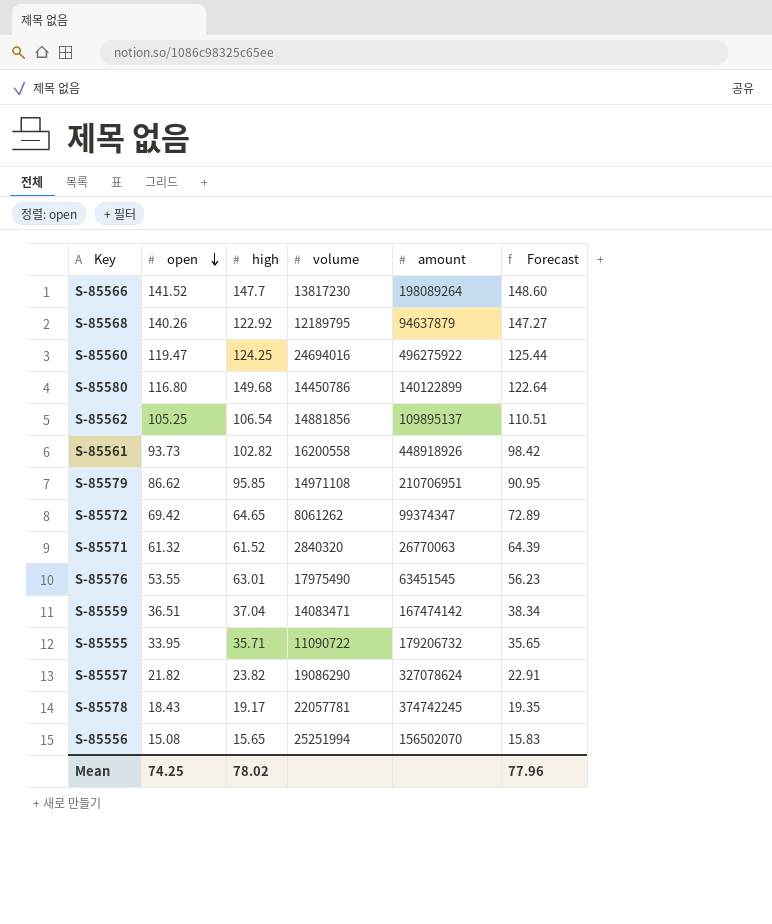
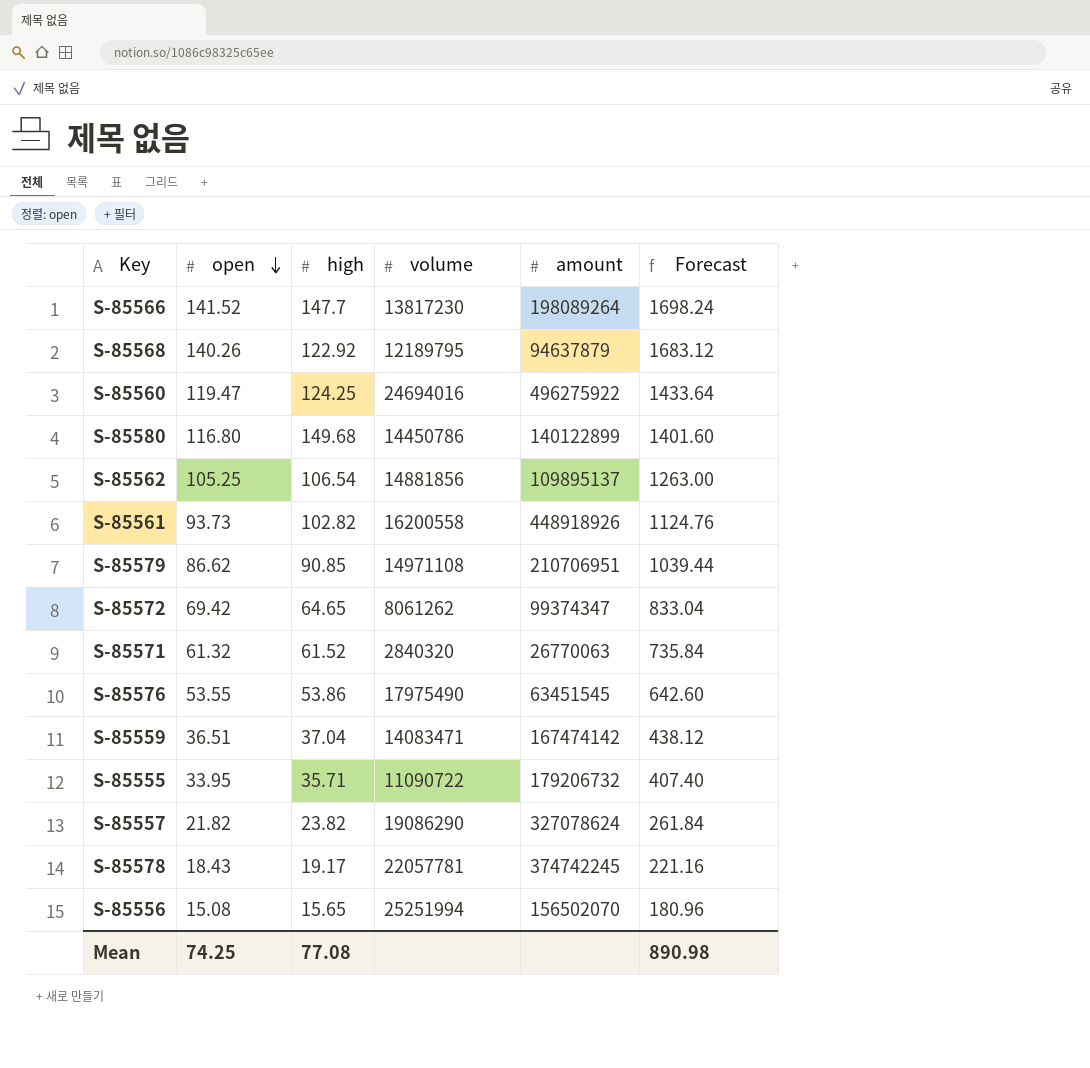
column Forecast | formula: [open] * 1.05 -> [open] * 12
S-85579 | high: 95.85 -> 90.85
S-85576 | high: 63.01 -> 53.86
Mean | high: 78.02 -> 77.08
Mean | Forecast: 77.96 -> 890.98

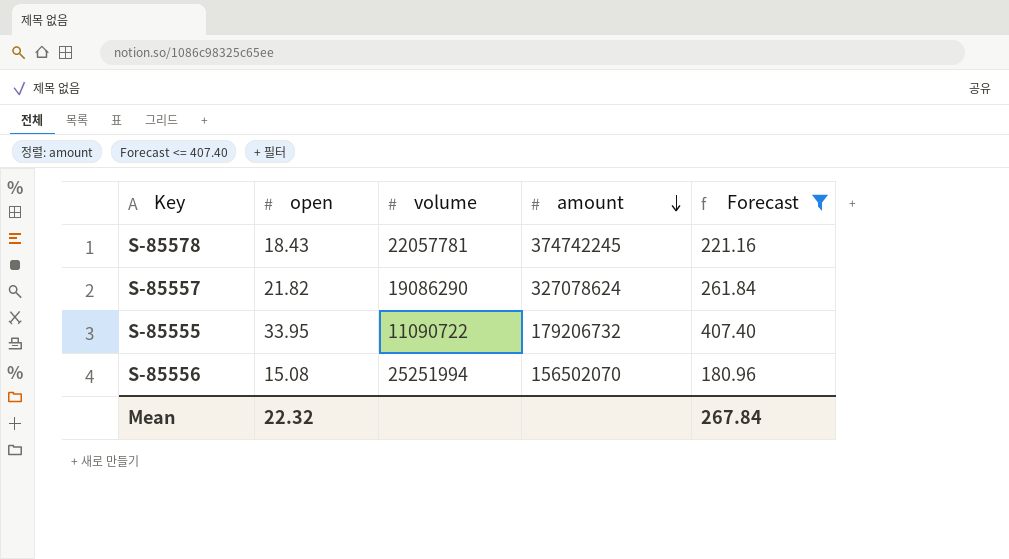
filter: none -> Forecast <= 407.40
row order: open descending -> amount descending
column high | position: 3 -> none
Mean | open: 74.25 -> 22.32
Mean | Forecast: 890.98 -> 267.84

